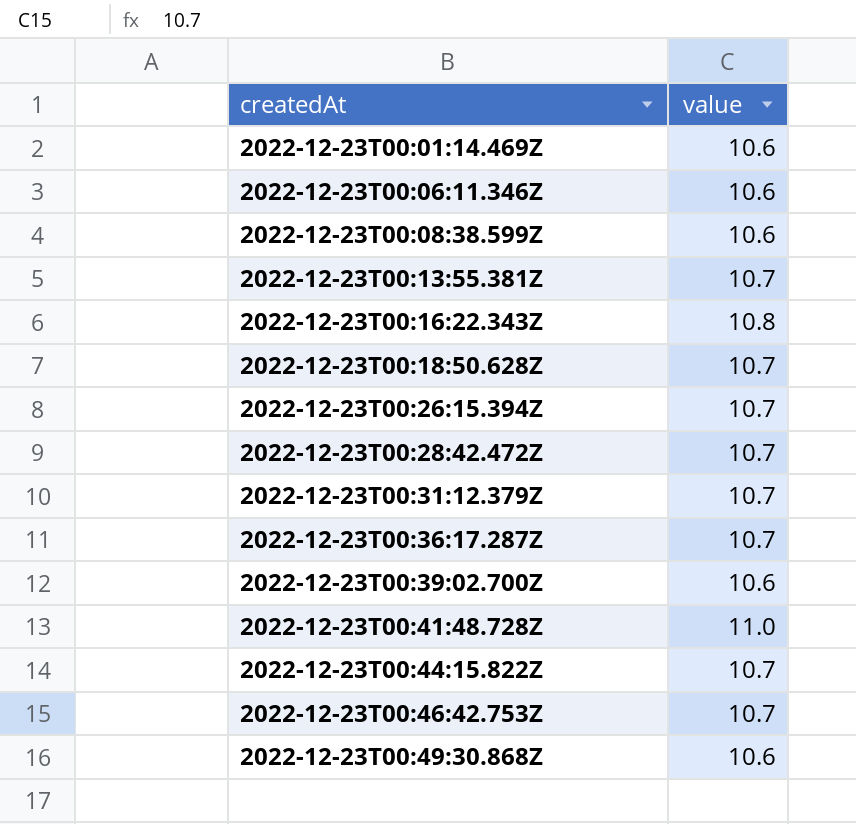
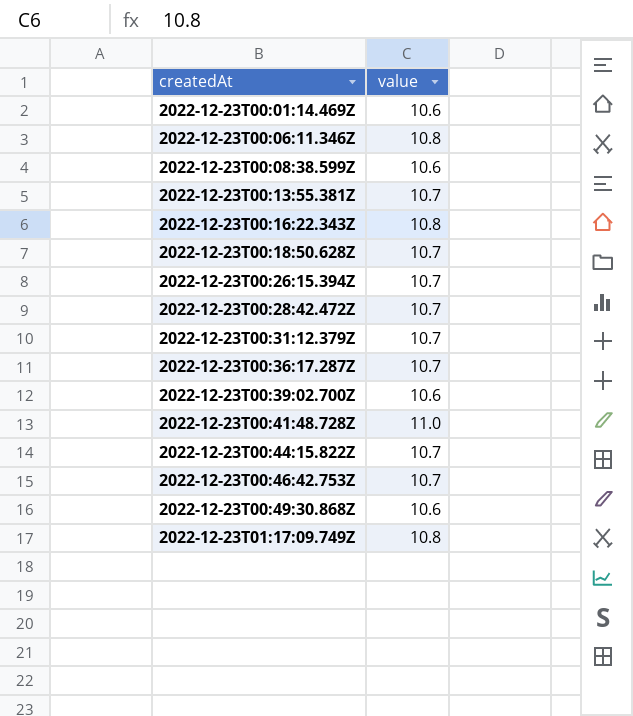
2022-12-23T00:06:11.346Z | value: 10.6 -> 10.8
row 2022-12-23T01:17:09.749Z: none -> 10.8

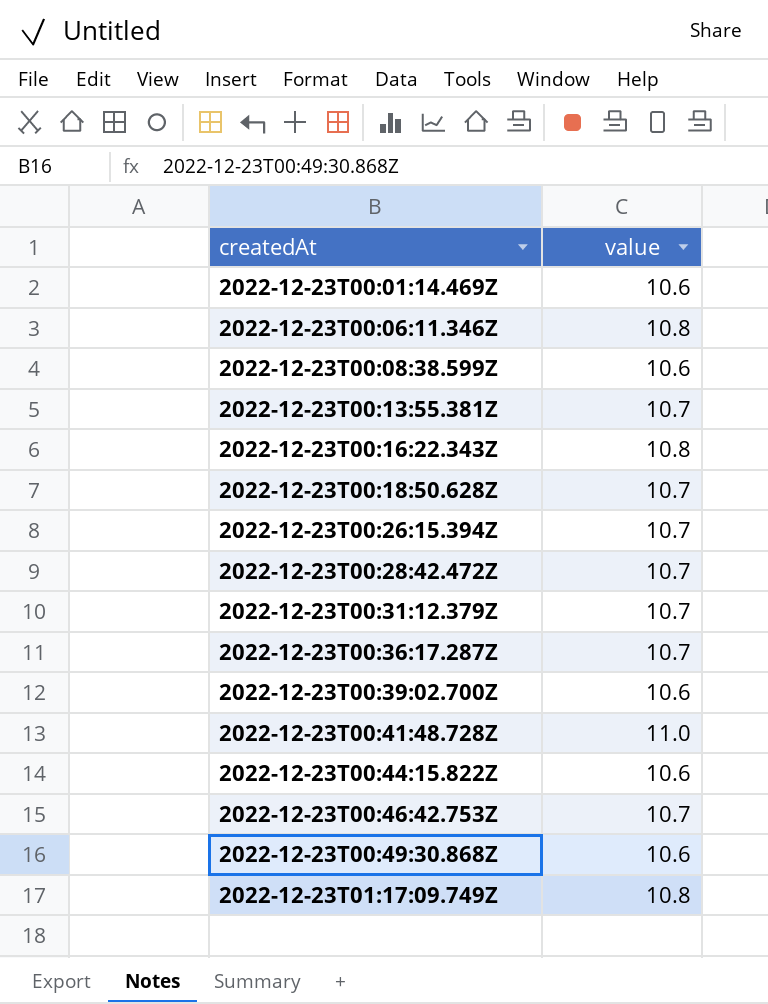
2022-12-23T00:44:15.822Z | value: 10.7 -> 10.6

